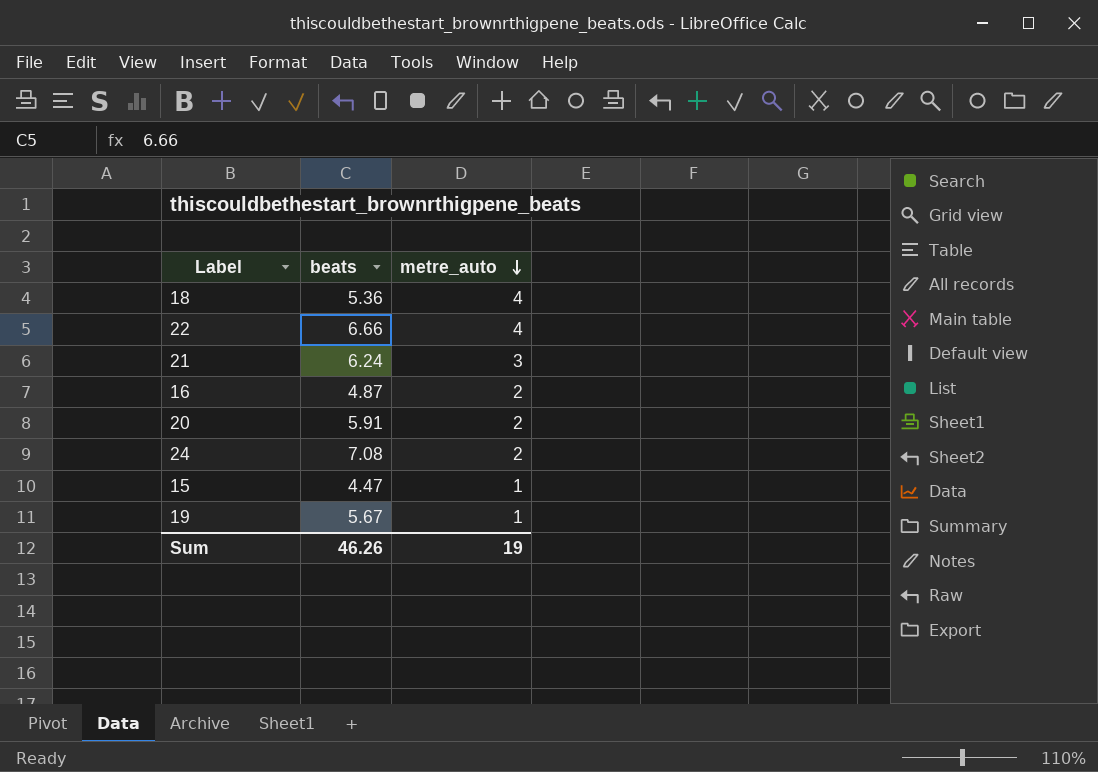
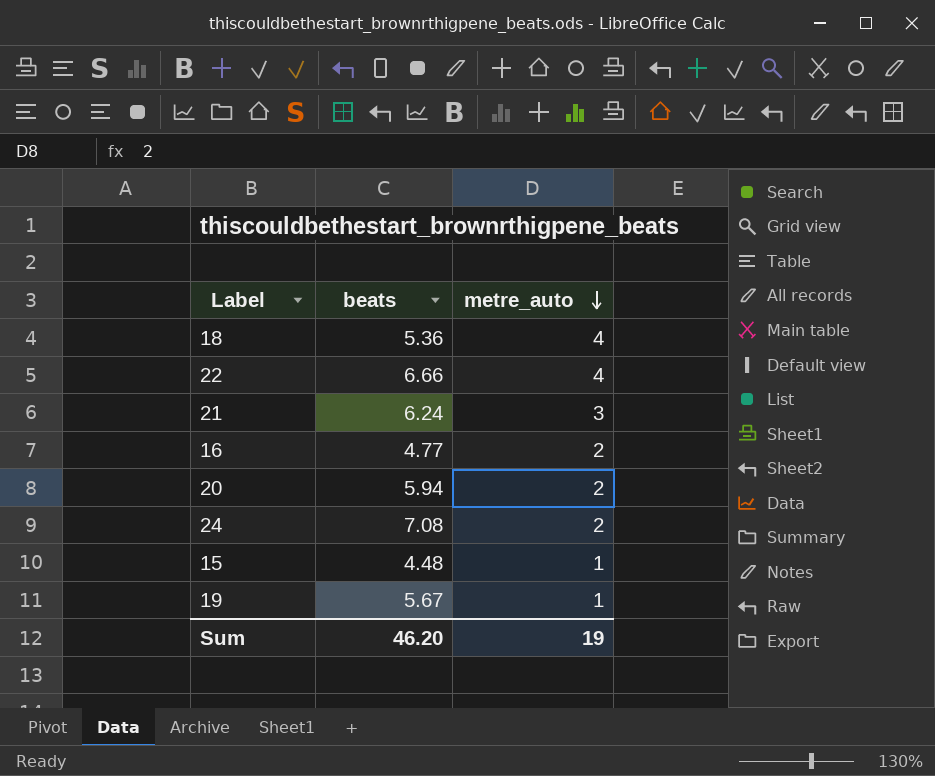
16 | beats: 4.87 -> 4.77
20 | beats: 5.91 -> 5.94
15 | beats: 4.47 -> 4.48
Sum | beats: 46.26 -> 46.20

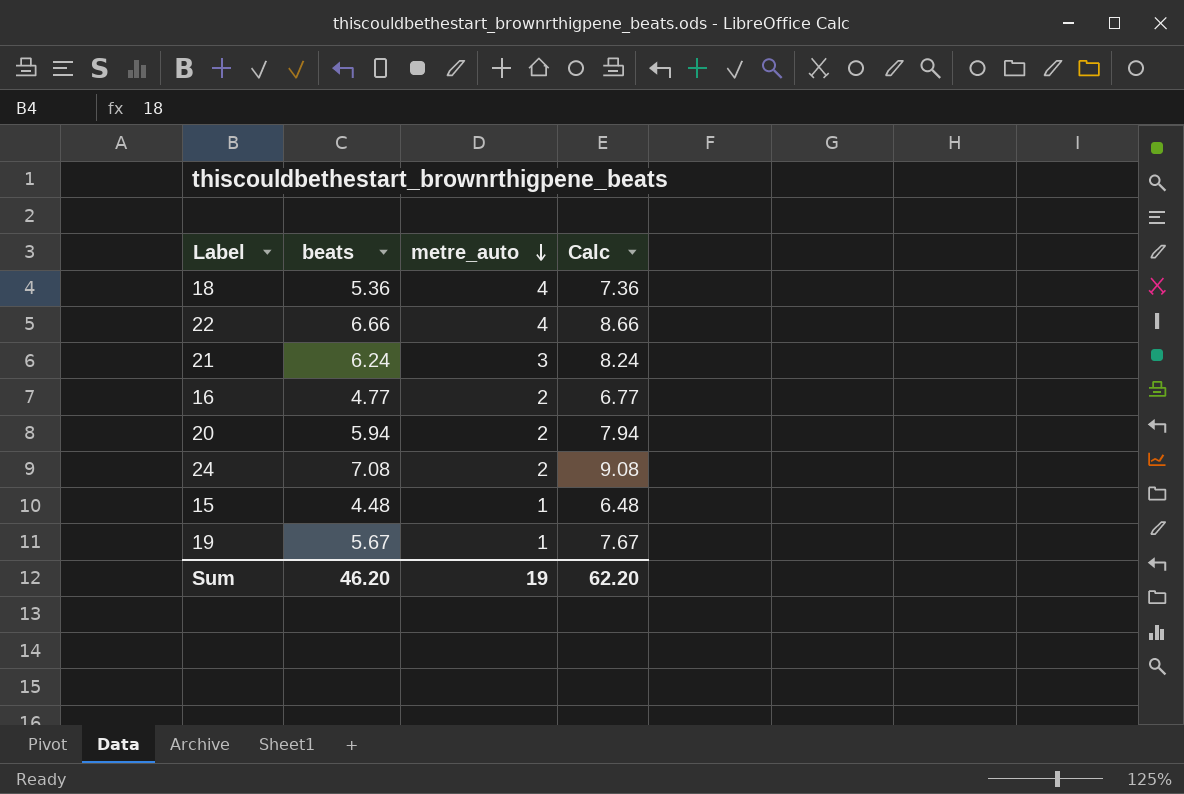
column Calc | formula: none -> [beats] + 2

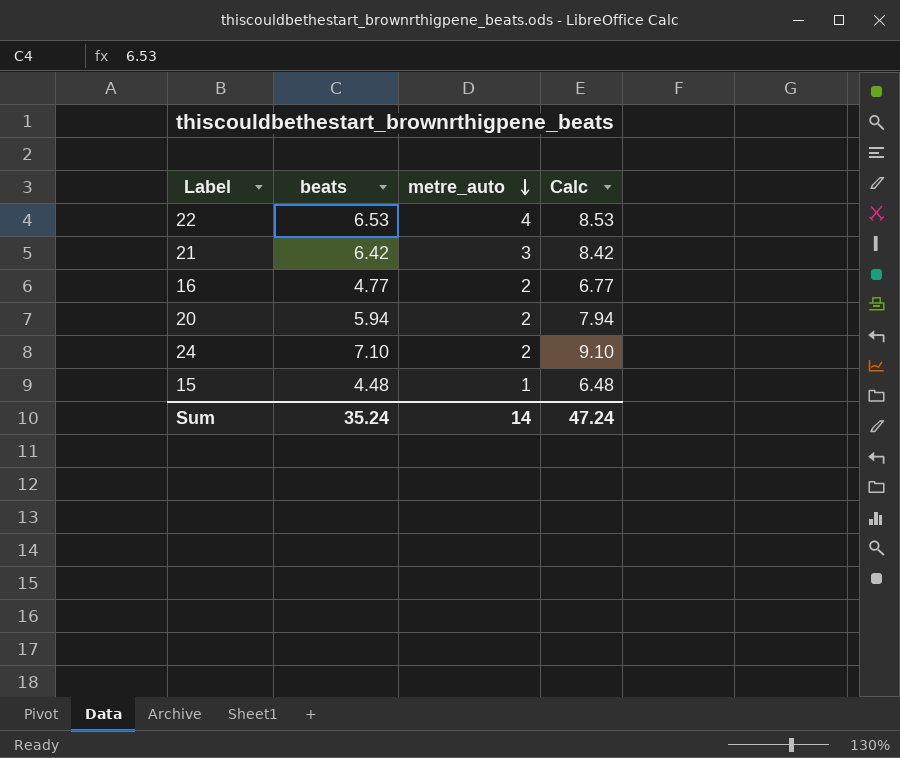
row 18: 5.36 | 4 | 7.36 -> none
row 19: 5.67 | 1 | 7.67 -> none
22 | beats: 6.66 -> 6.53
22 | Calc: 8.66 -> 8.53
21 | beats: 6.24 -> 6.42
21 | Calc: 8.24 -> 8.42
24 | beats: 7.08 -> 7.10
24 | Calc: 9.08 -> 9.10
Sum | beats: 46.20 -> 35.24
Sum | metre_auto: 19 -> 14
Sum | Calc: 62.20 -> 47.24

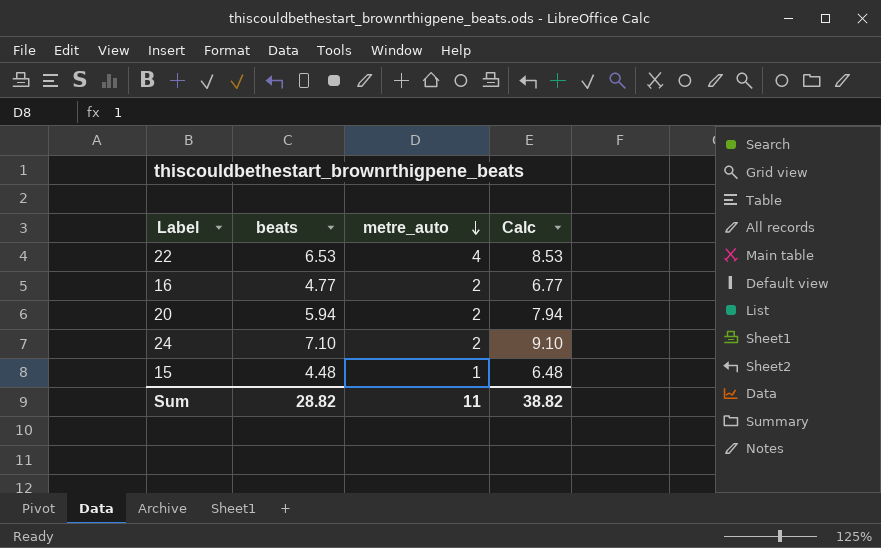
row 21: 6.42 | 3 | 8.42 -> none
Sum | beats: 35.24 -> 28.82
Sum | metre_auto: 14 -> 11
Sum | Calc: 47.24 -> 38.82

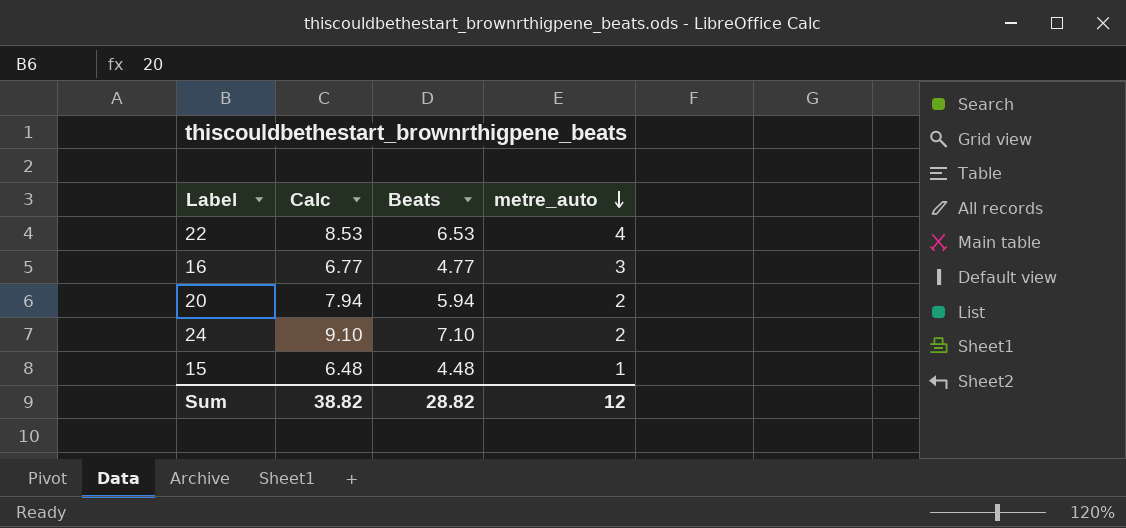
column Calc | position: 4 -> 2
column name: beats -> Beats
16 | metre_auto: 2 -> 3
Sum | metre_auto: 11 -> 12

